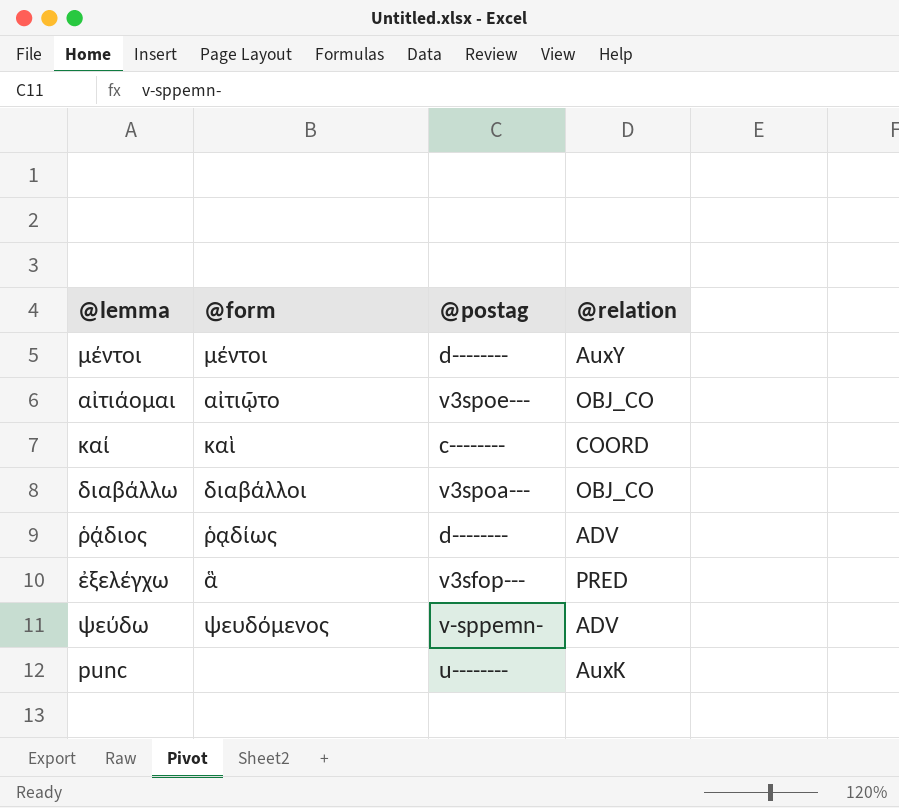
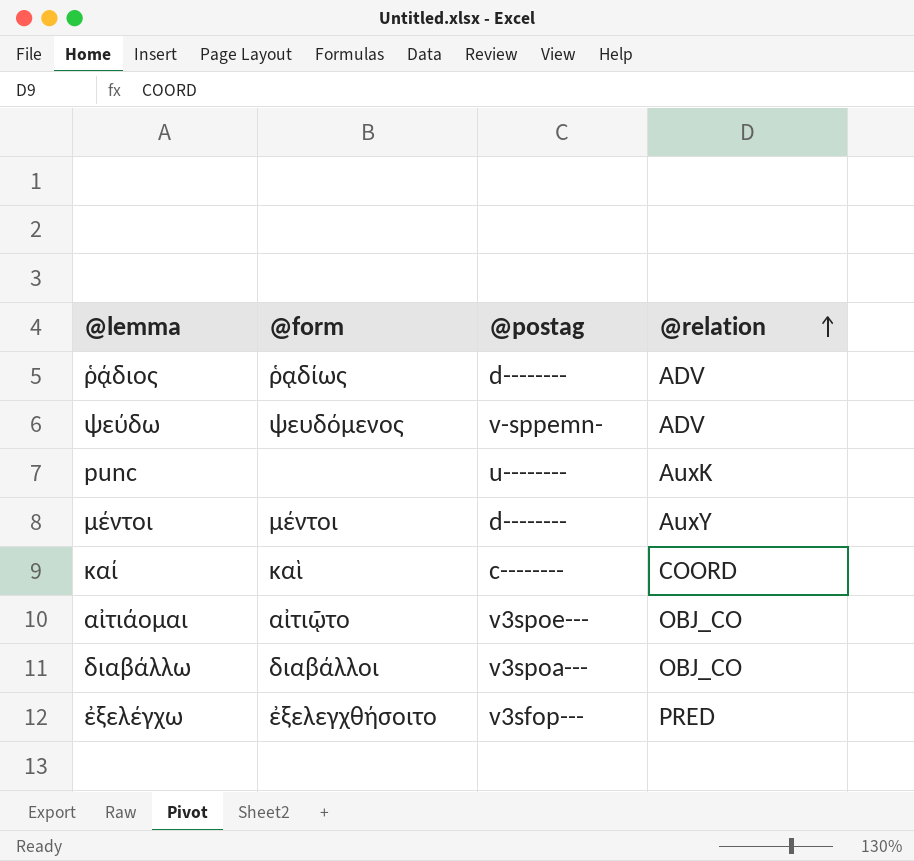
row order: none -> @relation ascending
ἐξελέγχω | @form: ἃ -> ἐξελεγχθήσοιτο

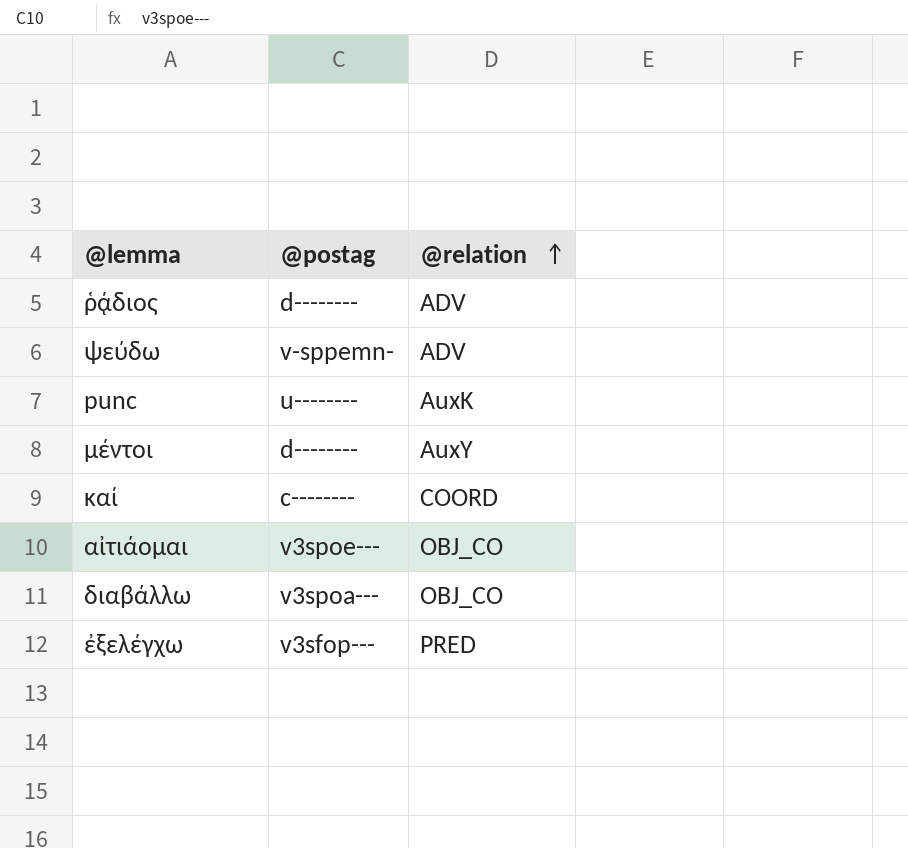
column @form | position: 2 -> none

